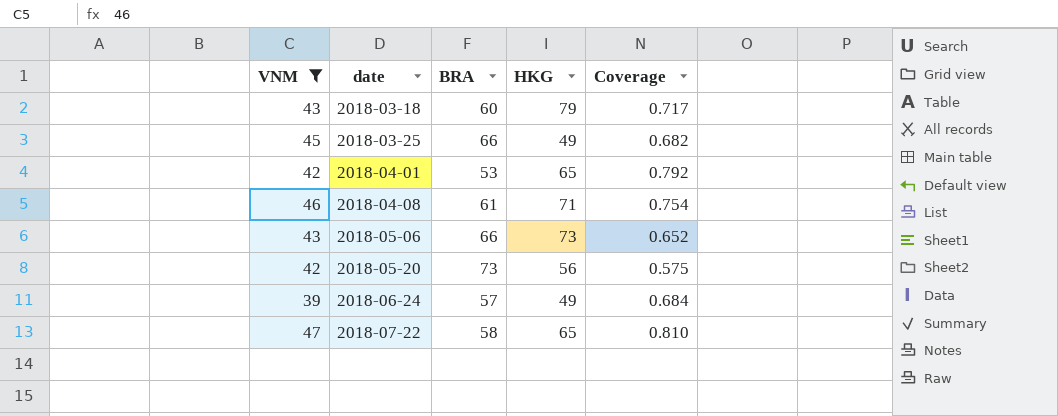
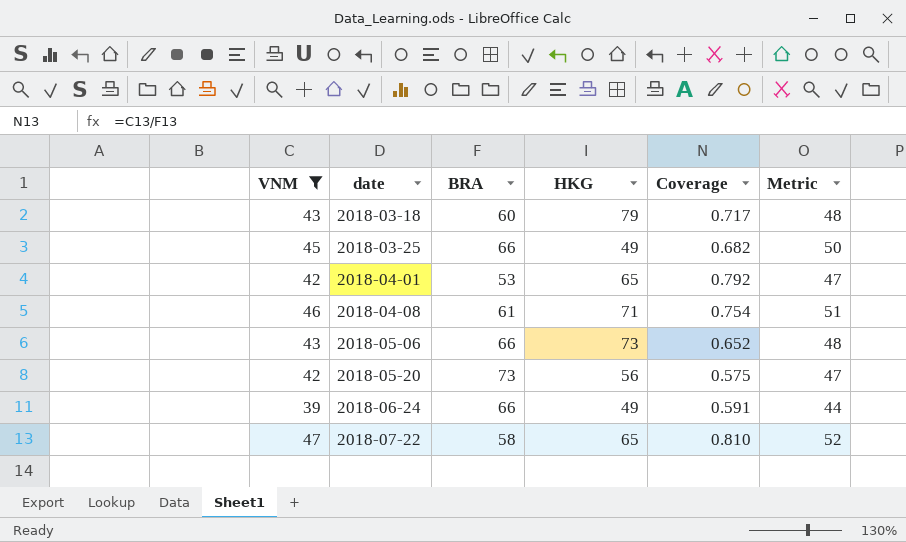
column Metric | formula: none -> [VNM] + 5
2018-06-24 | BRA: 57 -> 66
2018-06-24 | Coverage: 0.684 -> 0.591

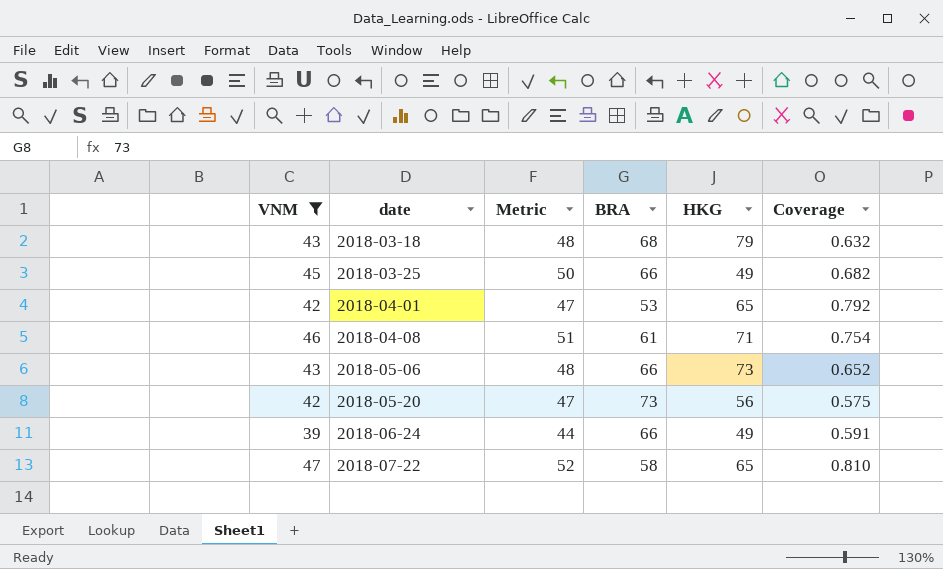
column Metric | position: 6 -> 3
2018-03-18 | BRA: 60 -> 68
2018-03-18 | Coverage: 0.717 -> 0.632

